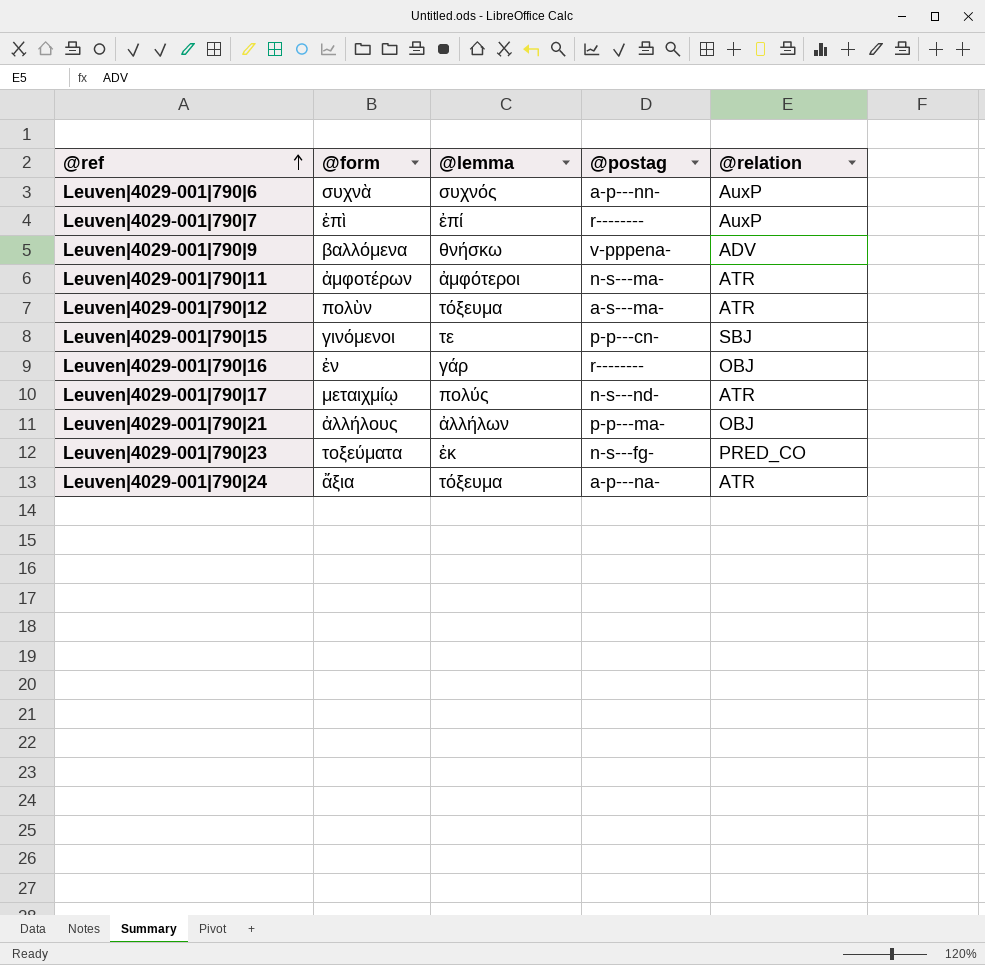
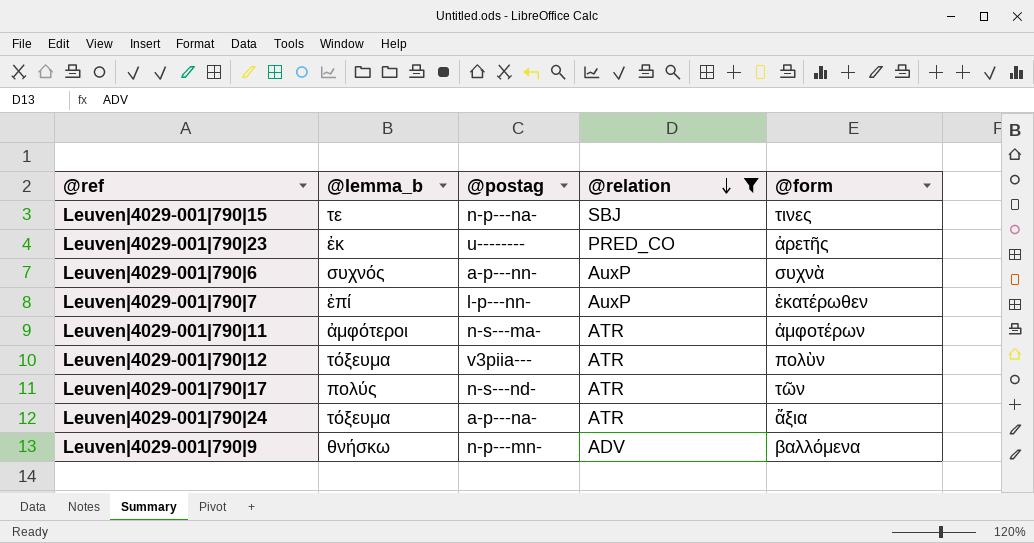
filter: none -> @relation != OBJ
row order: @ref ascending -> @relation descending
column name: @lemma -> @lemma_b
column @form | position: 2 -> 5
Leuven|4029-001|790|15 | @postag: p-p---cn- -> n-p---na-
Leuven|4029-001|790|15 | @form: γινόμενοι -> τινες
Leuven|4029-001|790|23 | @postag: n-s---fg- -> u--------
Leuven|4029-001|790|23 | @form: τοξεύματα -> ἀρετῆς
Leuven|4029-001|790|7 | @postag: r-------- -> l-p---nn-
Leuven|4029-001|790|7 | @form: ἐπὶ -> ἑκατέρωθεν
Leuven|4029-001|790|12 | @postag: a-s---ma- -> v3piia---
Leuven|4029-001|790|17 | @form: μεταιχμίῳ -> τῶν
Leuven|4029-001|790|9 | @postag: v-pppena- -> n-p---mn-

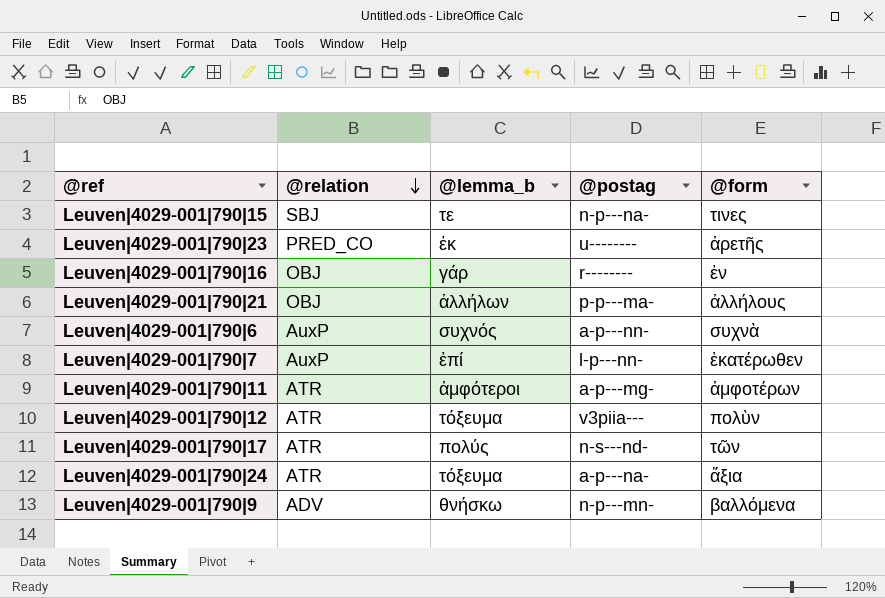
filter: @relation != OBJ -> none
column @relation | position: 4 -> 2
Leuven|4029-001|790|11 | @postag: n-s---ma- -> a-p---mg-

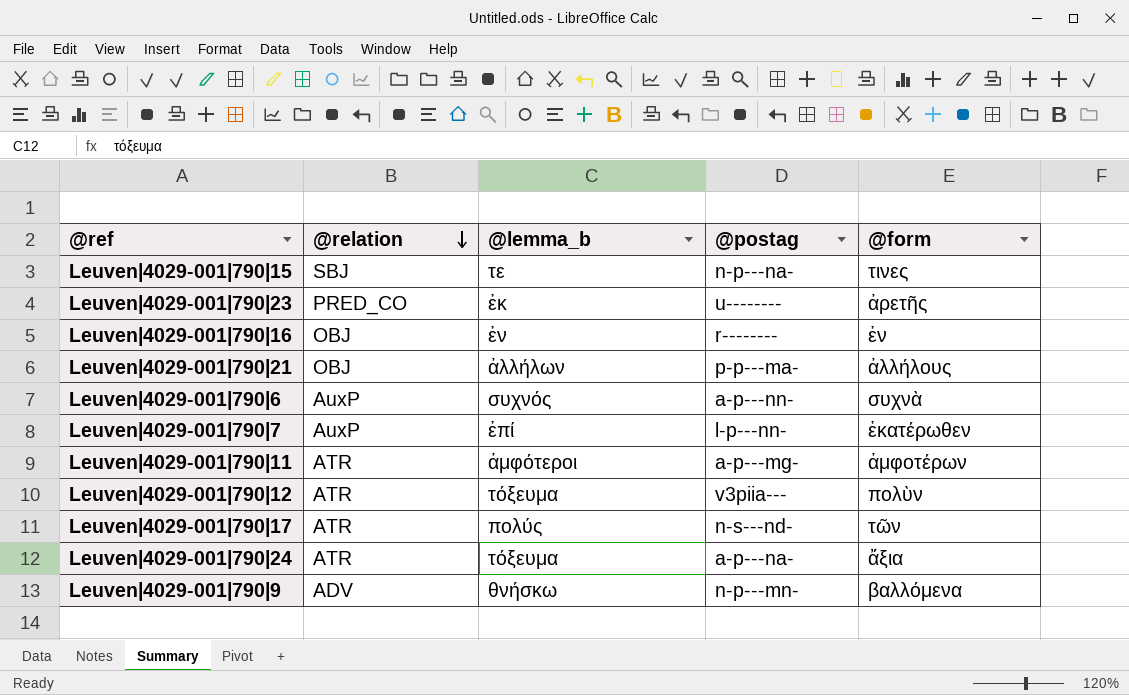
Leuven|4029-001|790|16 | @lemma_b: γάρ -> ἐν

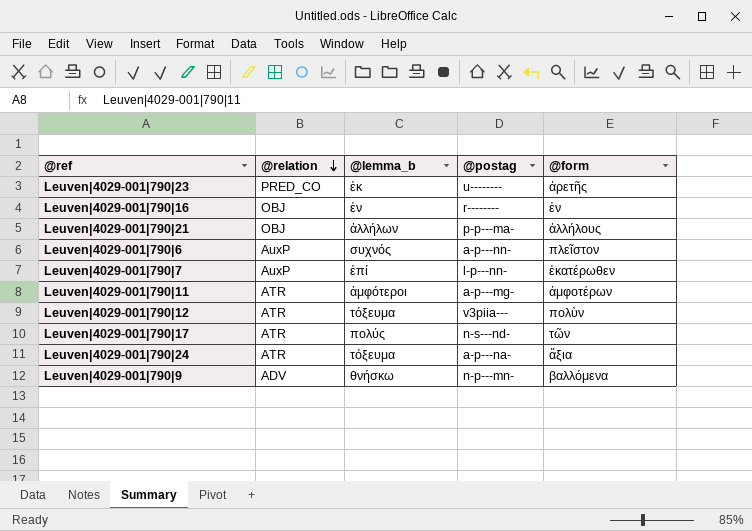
row Leuven|4029-001|790|15: SBJ | τε | n-p---na- | τινες -> none
Leuven|4029-001|790|6 | @form: συχνὰ -> πλεῖστον

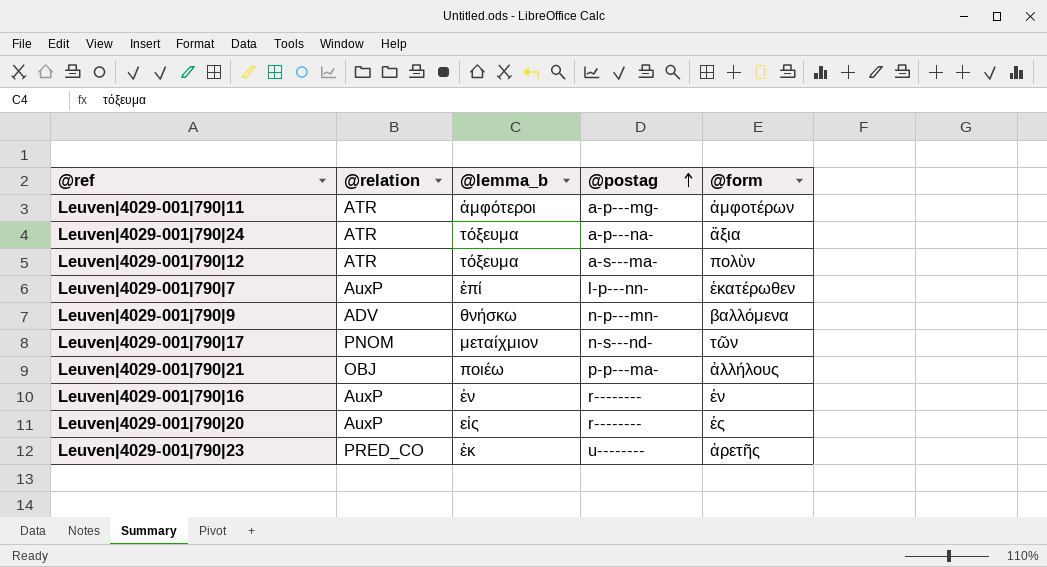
row order: @relation descending -> @postag ascending
row Leuven|4029-001|790|6: AuxP | συχνός | a-p---nn- | πλεῖστον -> none
Leuven|4029-001|790|12 | @postag: v3piia--- -> a-s---ma-
Leuven|4029-001|790|17 | @relation: ATR -> PNOM
Leuven|4029-001|790|17 | @lemma_b: πολύς -> μεταίχμιον
Leuven|4029-001|790|21 | @lemma_b: ἀλλήλων -> ποιέω
Leuven|4029-001|790|16 | @relation: OBJ -> AuxP
row Leuven|4029-001|790|20: none -> AuxP | εἰς | r-------- | ἐς

